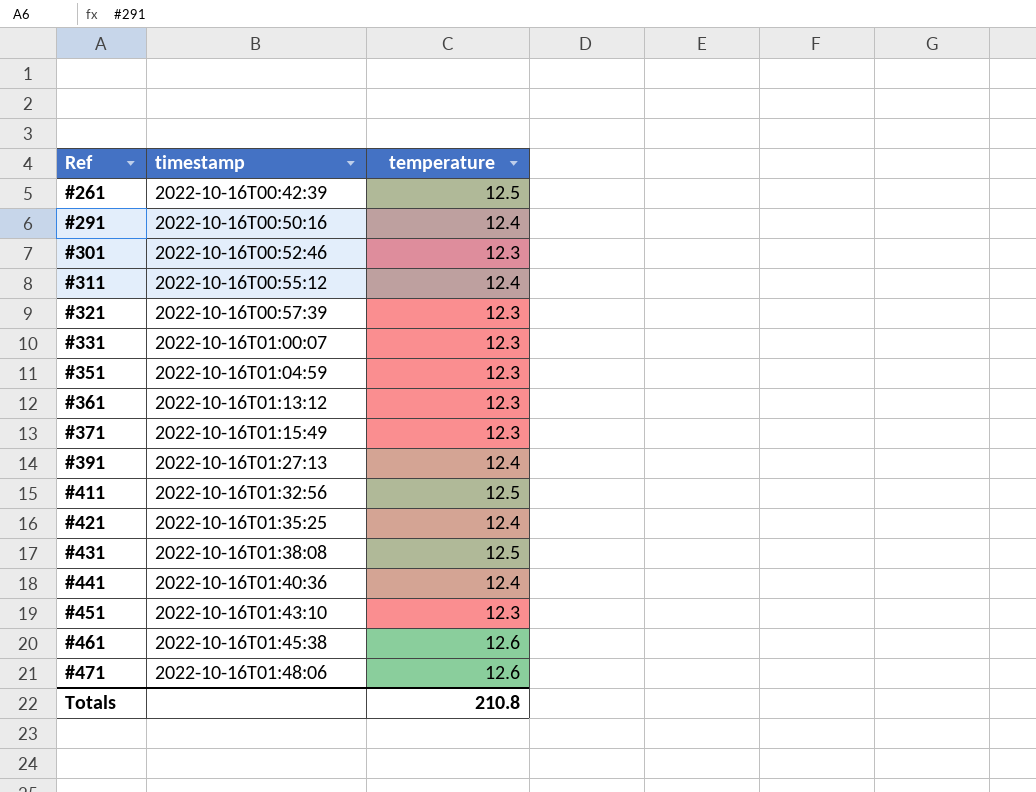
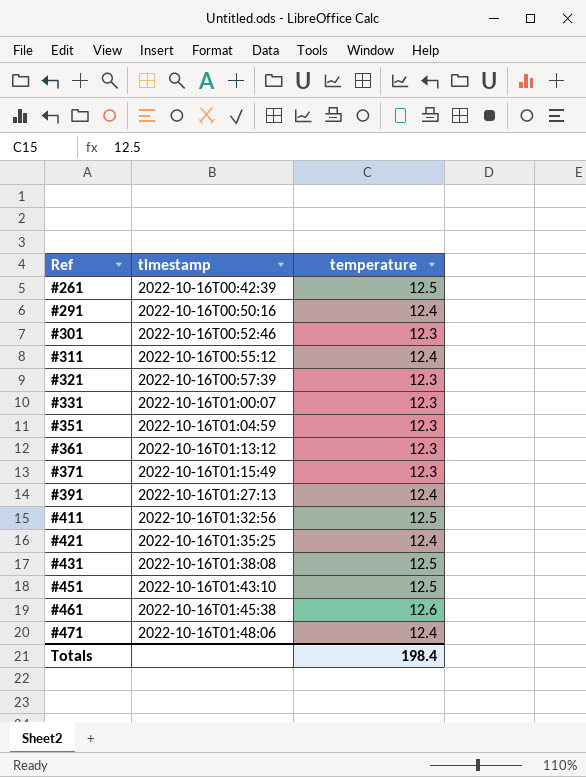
row #441: 2022-10-16T01:40:36 | 12.4 -> none
#451 | temperature: 12.3 -> 12.5
#471 | temperature: 12.6 -> 12.4
Totals | temperature: 210.8 -> 198.4

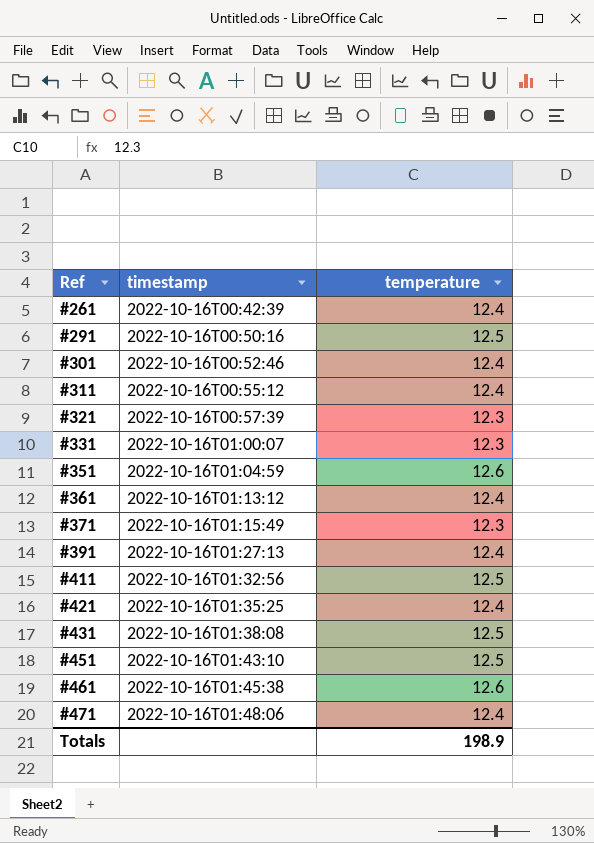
#261 | temperature: 12.5 -> 12.4
#291 | temperature: 12.4 -> 12.5
#301 | temperature: 12.3 -> 12.4
#351 | temperature: 12.3 -> 12.6
#361 | temperature: 12.3 -> 12.4
Totals | temperature: 198.4 -> 198.9

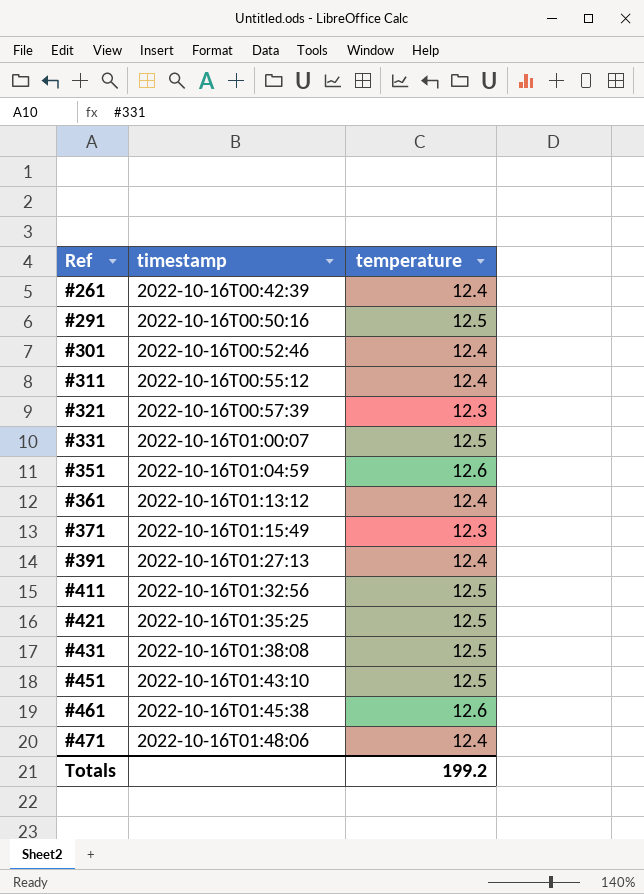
#331 | temperature: 12.3 -> 12.5
#421 | temperature: 12.4 -> 12.5
Totals | temperature: 198.9 -> 199.2

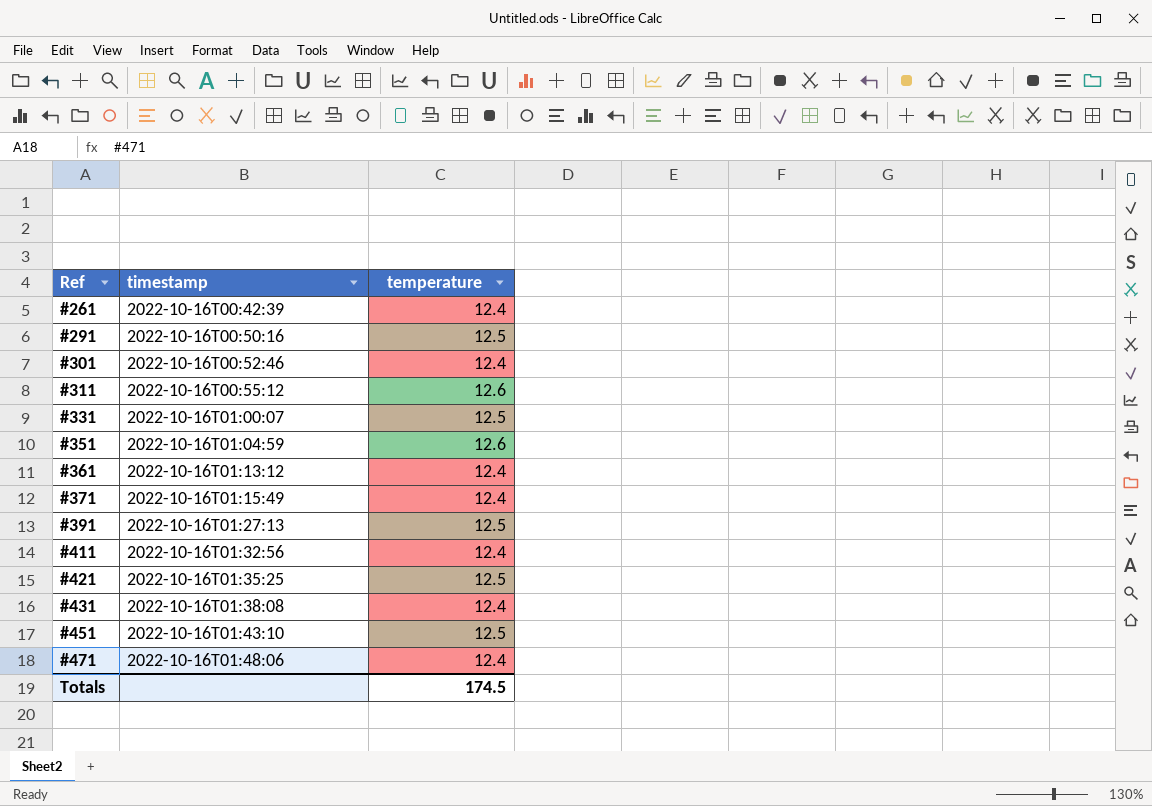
row #321: 2022-10-16T00:57:39 | 12.3 -> none
row #461: 2022-10-16T01:45:38 | 12.6 -> none
#311 | temperature: 12.4 -> 12.6
#371 | temperature: 12.3 -> 12.4
#391 | temperature: 12.4 -> 12.5
#411 | temperature: 12.5 -> 12.4
#431 | temperature: 12.5 -> 12.4
Totals | temperature: 199.2 -> 174.5

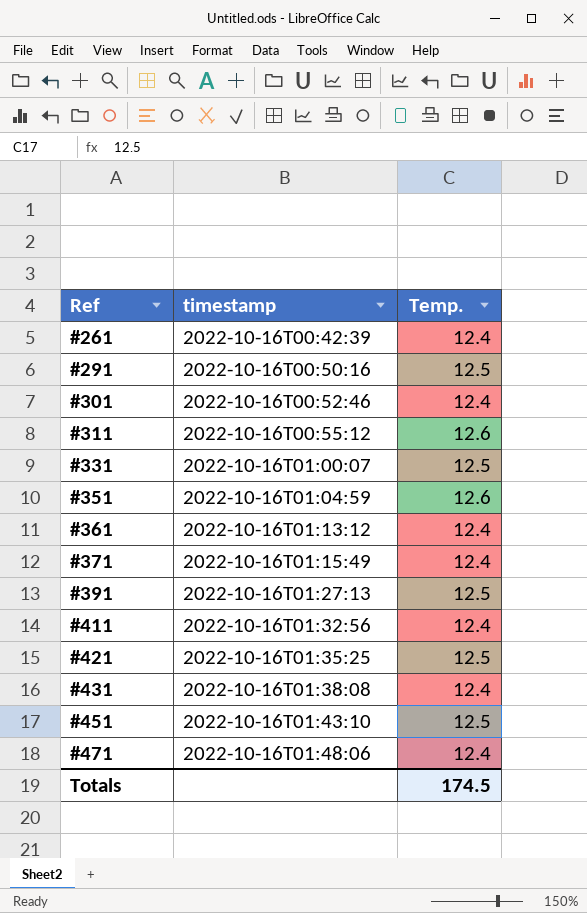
column name: temperature -> Temp.

